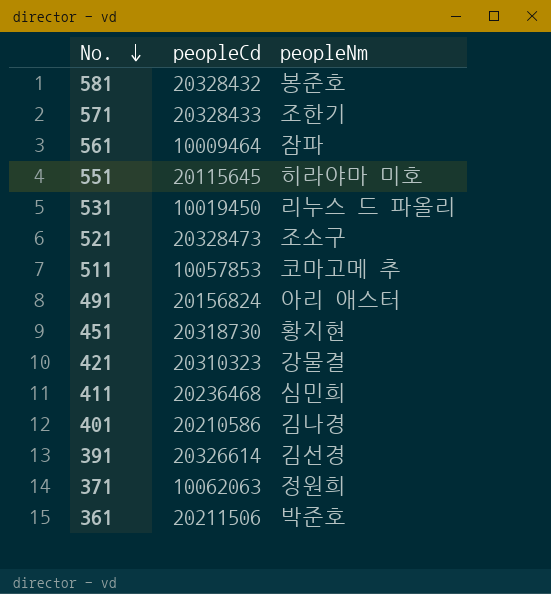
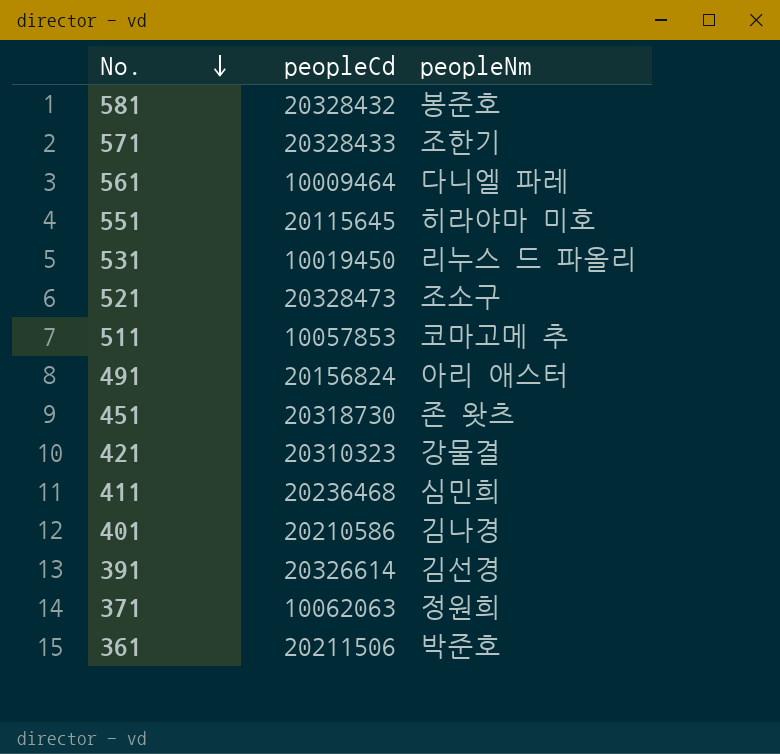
561 | peopleNm: 잠파 -> 다니엘 파레
451 | peopleNm: 황지현 -> 존 왓츠

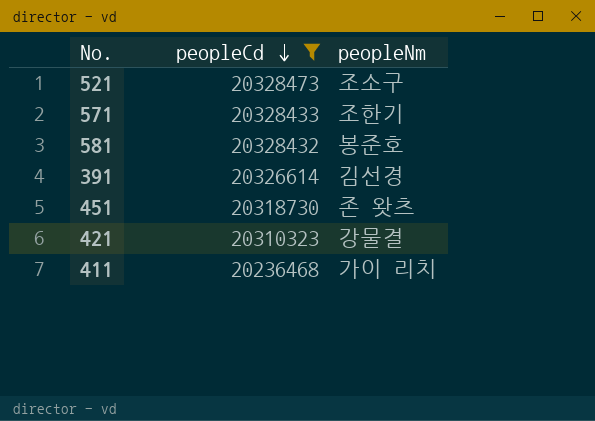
filter: none -> peopleCd >= 20236468
row order: No. descending -> peopleCd descending
411 | peopleNm: 심민희 -> 가이 리치

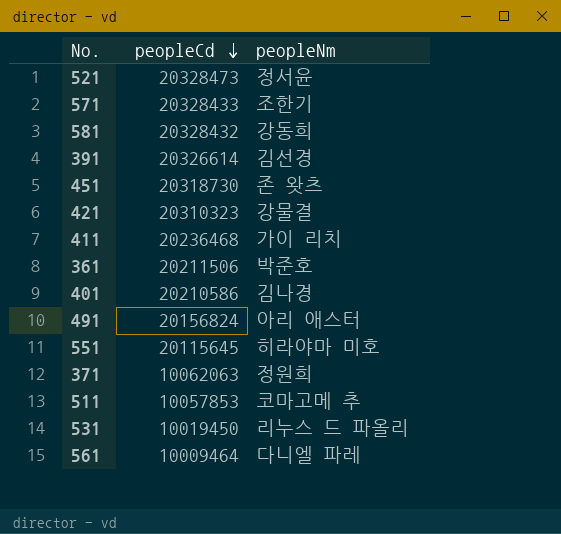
filter: peopleCd >= 20236468 -> none
521 | peopleNm: 조소구 -> 정서윤
581 | peopleNm: 봉준호 -> 강동희

